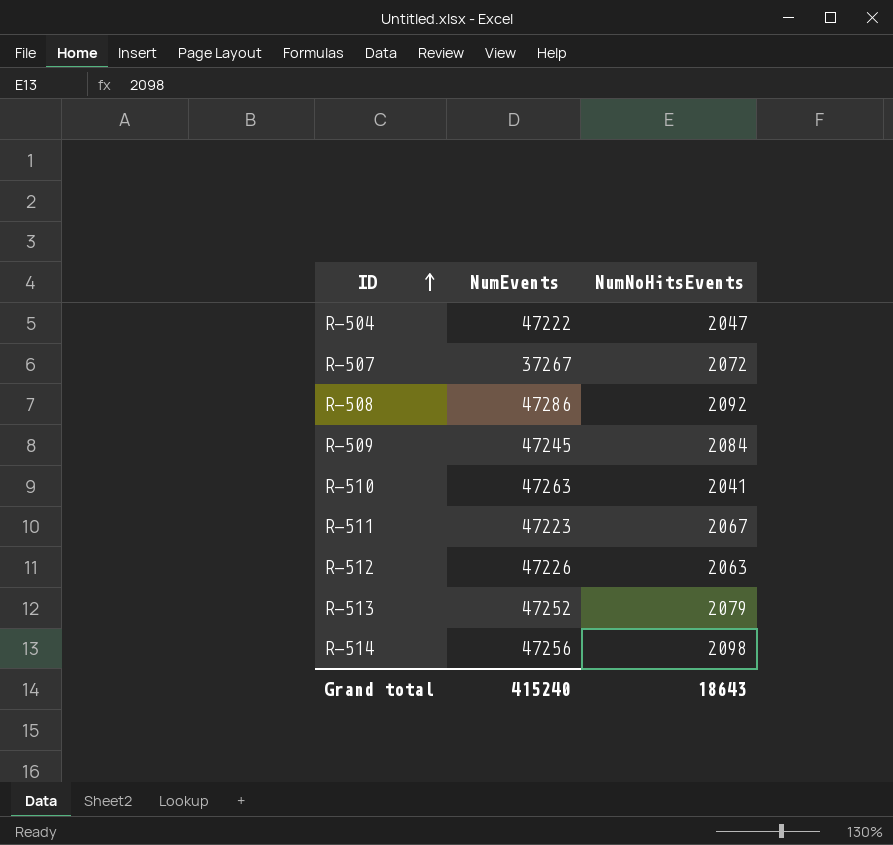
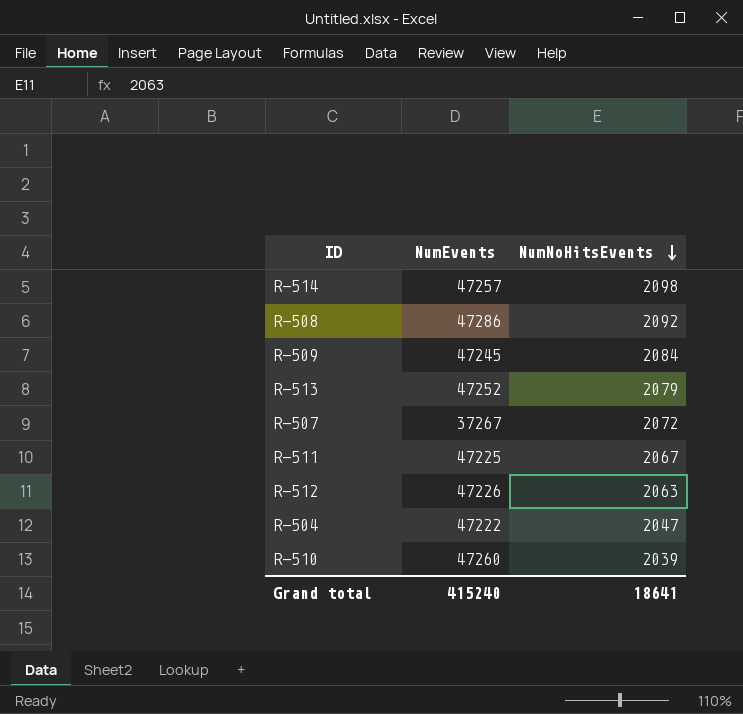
row order: ID ascending -> NumNoHitsEvents descending
R-514 | NumEvents: 47256 -> 47257
R-511 | NumEvents: 47223 -> 47225
R-510 | NumEvents: 47263 -> 47260
R-510 | NumNoHitsEvents: 2041 -> 2039
Grand total | NumNoHitsEvents: 18643 -> 18641

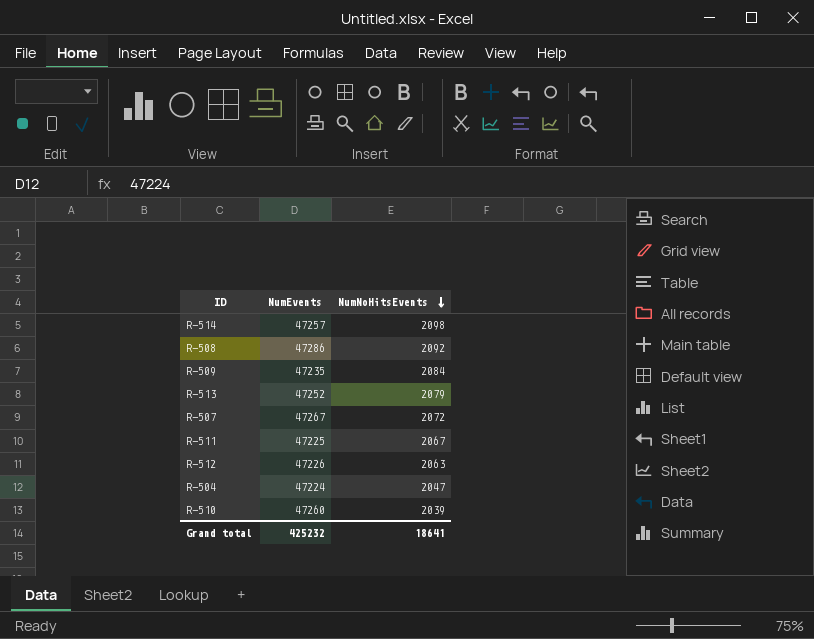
R-509 | NumEvents: 47245 -> 47235
R-507 | NumEvents: 37267 -> 47267
R-504 | NumEvents: 47222 -> 47224
Grand total | NumEvents: 415240 -> 425232

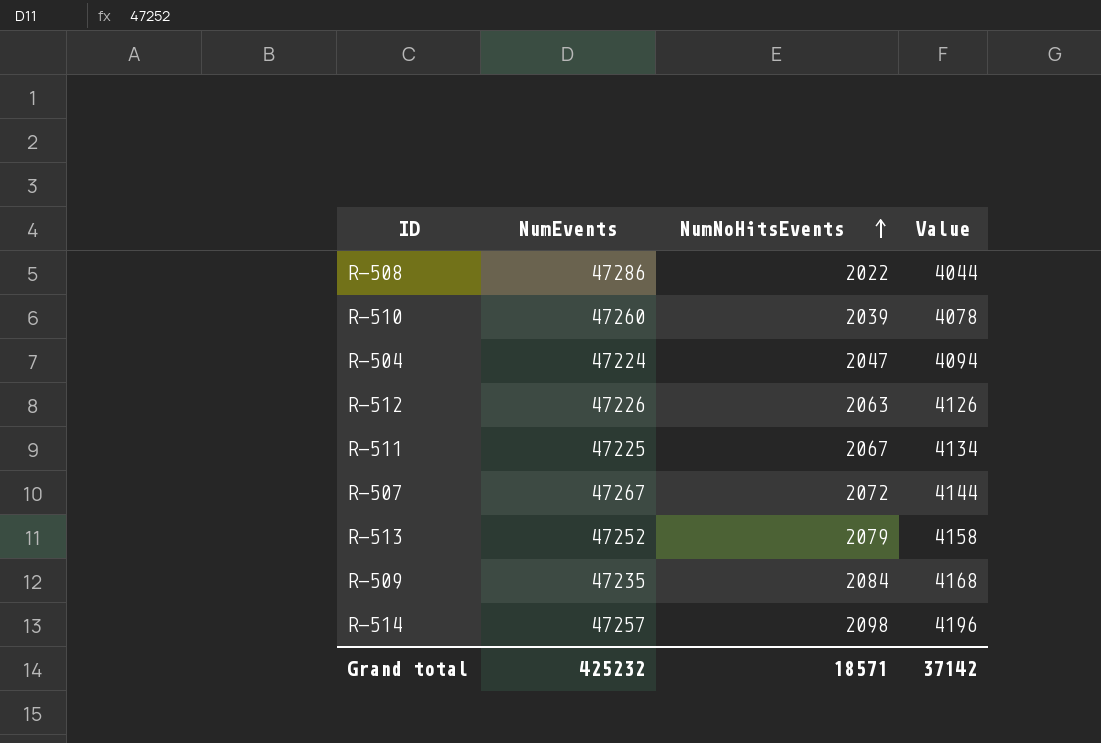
row order: NumNoHitsEvents descending -> NumNoHitsEvents ascending
column Value | formula: none -> [NumNoHitsEvents] * 2
R-508 | NumNoHitsEvents: 2092 -> 2022
Grand total | NumNoHitsEvents: 18641 -> 18571

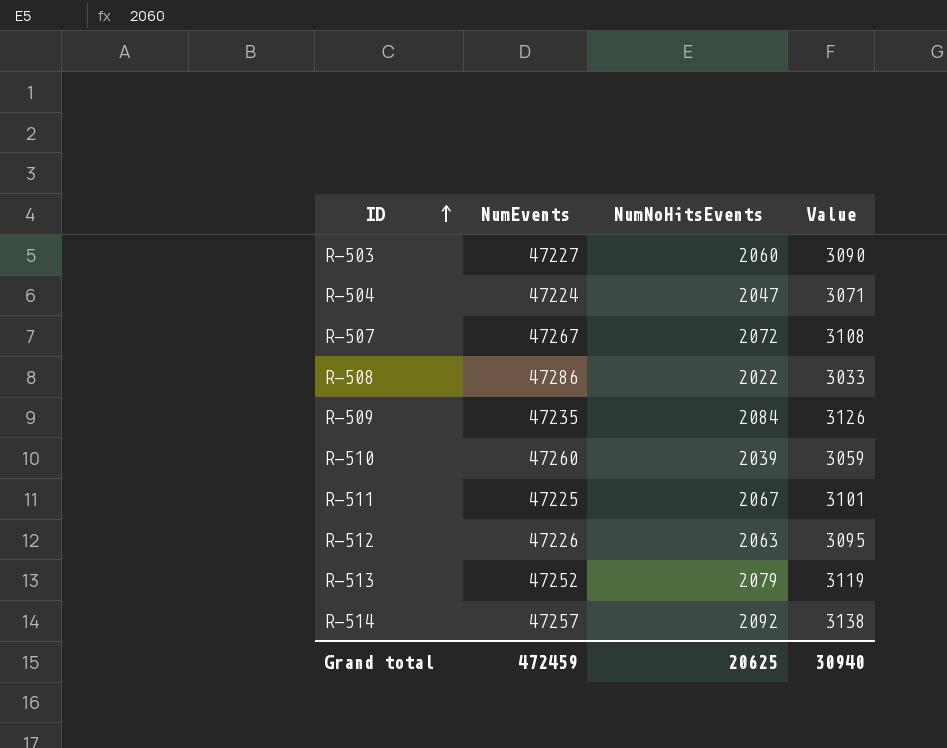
row order: NumNoHitsEvents ascending -> ID ascending
column Value | formula: [NumNoHitsEvents] * 2 -> [NumNoHitsEvents] * 1.5
row R-503: none -> 47227 | 2060 | 3090
R-514 | NumNoHitsEvents: 2098 -> 2092
Grand total | NumEvents: 425232 -> 472459
Grand total | NumNoHitsEvents: 18571 -> 20625
Grand total | Value: 37142 -> 30940

